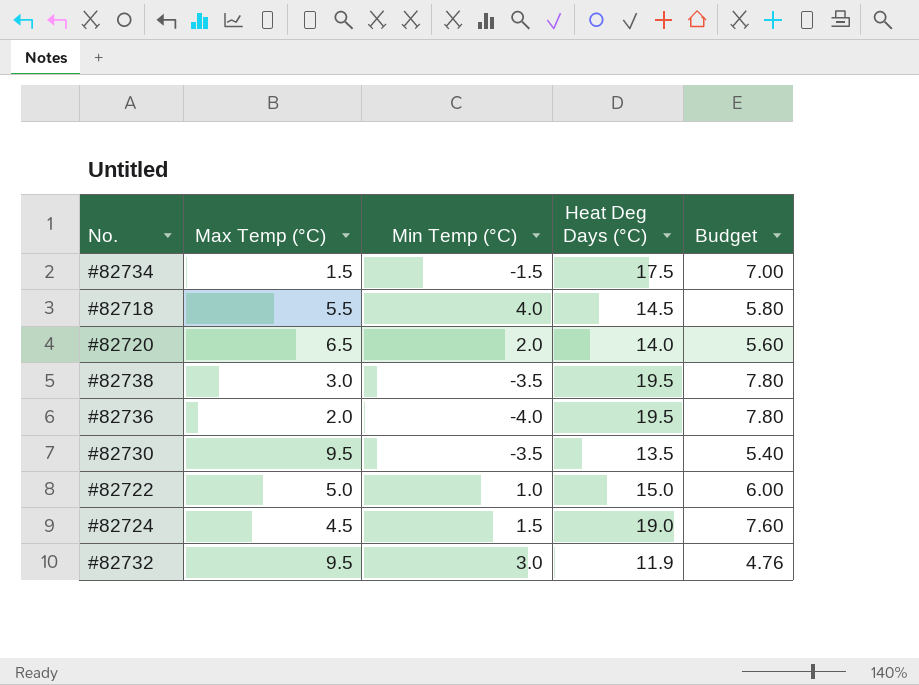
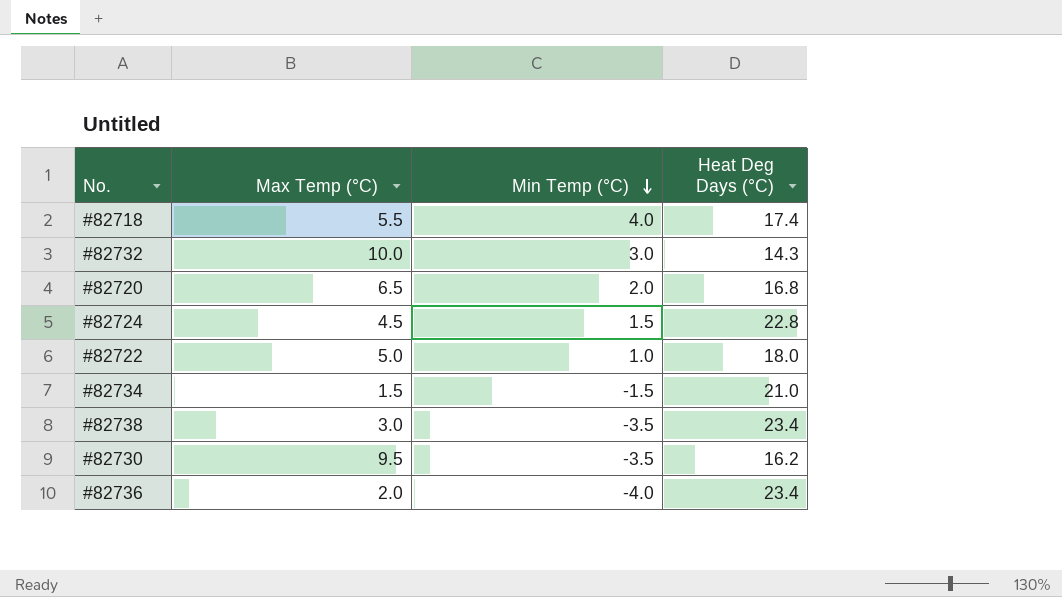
row order: none -> Min Temp (°C) descending
column Budget | formula: [Heat Deg Days (°C)] * 0.4 -> none
#82718 | Heat Deg Days (°C): 14.5 -> 17.4
#82732 | Max Temp (°C): 9.5 -> 10.0
#82732 | Heat Deg Days (°C): 11.9 -> 14.3
#82720 | Heat Deg Days (°C): 14.0 -> 16.8
#82724 | Heat Deg Days (°C): 19.0 -> 22.8
#82722 | Heat Deg Days (°C): 15.0 -> 18.0
#82734 | Heat Deg Days (°C): 17.5 -> 21.0
#82738 | Heat Deg Days (°C): 19.5 -> 23.4
#82730 | Heat Deg Days (°C): 13.5 -> 16.2
#82736 | Heat Deg Days (°C): 19.5 -> 23.4

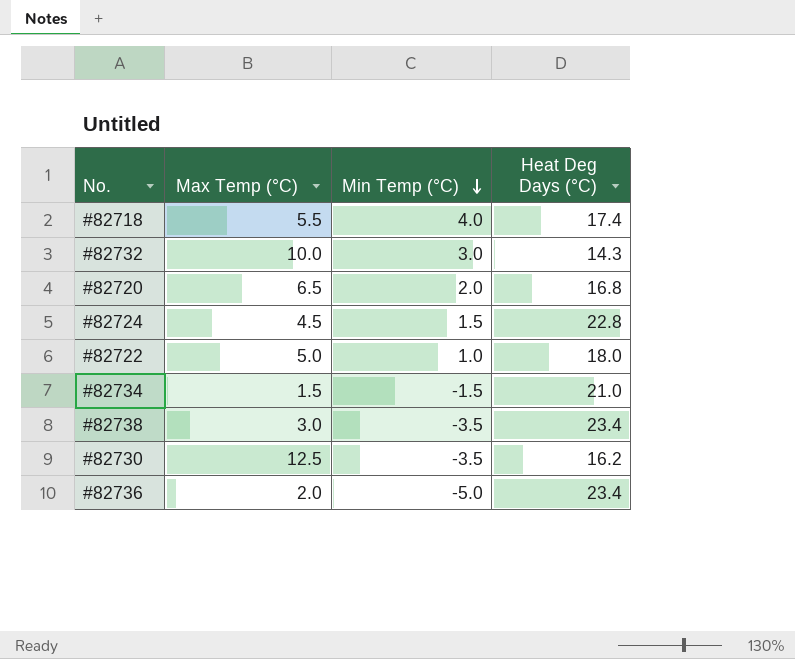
#82730 | Max Temp (°C): 9.5 -> 12.5
#82736 | Min Temp (°C): -4.0 -> -5.0

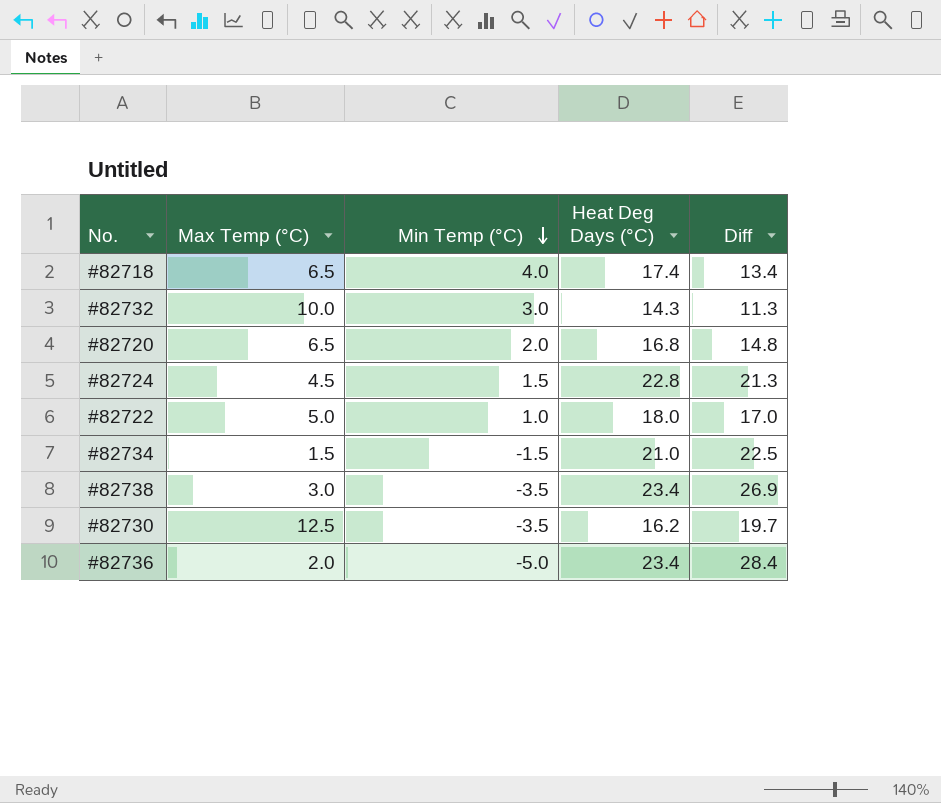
column Diff | formula: none -> [Heat Deg Days (°C)] - [Min Temp (°C)]
#82718 | Max Temp (°C): 5.5 -> 6.5

